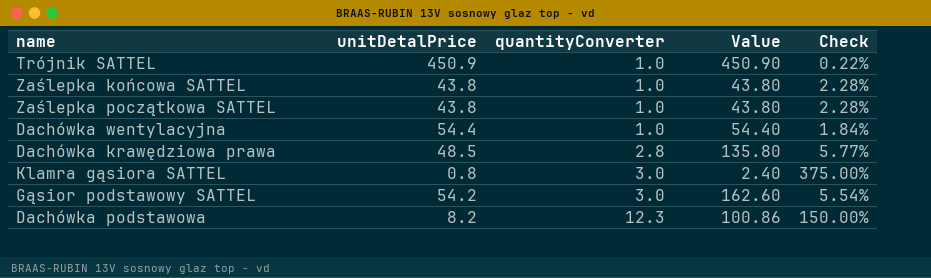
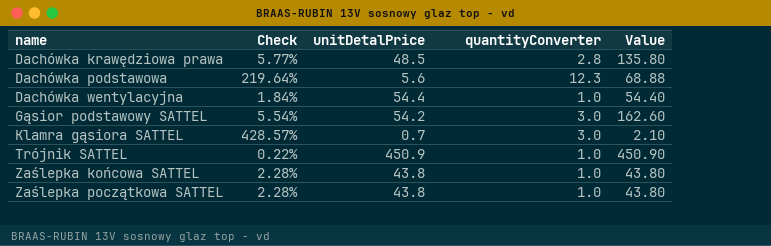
row order: quantityConverter ascending -> name ascending
column Check | position: 5 -> 2
Dachówka podstawowa | Check: 150.00% -> 219.64%
Dachówka podstawowa | unitDetalPrice: 8.2 -> 5.6
Dachówka podstawowa | Value: 100.86 -> 68.88
Klamra gąsiora SATTEL | Check: 375.00% -> 428.57%
Klamra gąsiora SATTEL | unitDetalPrice: 0.8 -> 0.7
Klamra gąsiora SATTEL | Value: 2.40 -> 2.10

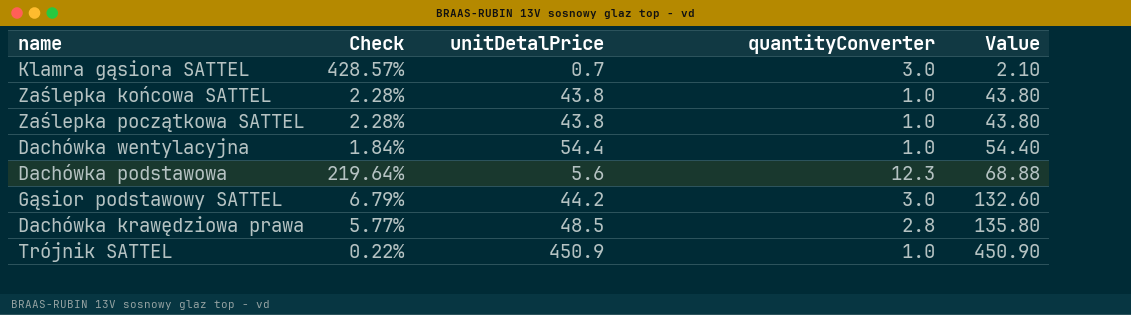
row order: name ascending -> Value ascending
Gąsior podstawowy SATTEL | Check: 5.54% -> 6.79%
Gąsior podstawowy SATTEL | unitDetalPrice: 54.2 -> 44.2
Gąsior podstawowy SATTEL | Value: 162.60 -> 132.60

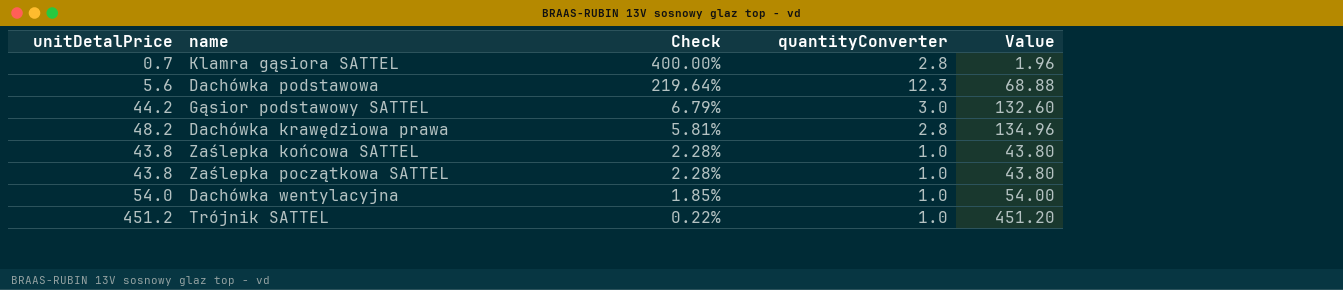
row order: Value ascending -> Check descending
column unitDetalPrice | position: 3 -> 1
Klamra gąsiora SATTEL | Check: 428.57% -> 400.00%
Klamra gąsiora SATTEL | quantityConverter: 3.0 -> 2.8
Klamra gąsiora SATTEL | Value: 2.10 -> 1.96
Dachówka krawędziowa prawa | unitDetalPrice: 48.5 -> 48.2
Dachówka krawędziowa prawa | Check: 5.77% -> 5.81%
Dachówka krawędziowa prawa | Value: 135.80 -> 134.96
Dachówka wentylacyjna | unitDetalPrice: 54.4 -> 54.0
Dachówka wentylacyjna | Check: 1.84% -> 1.85%
Dachówka wentylacyjna | Value: 54.40 -> 54.00
Trójnik SATTEL | unitDetalPrice: 450.9 -> 451.2
Trójnik SATTEL | Value: 450.90 -> 451.20

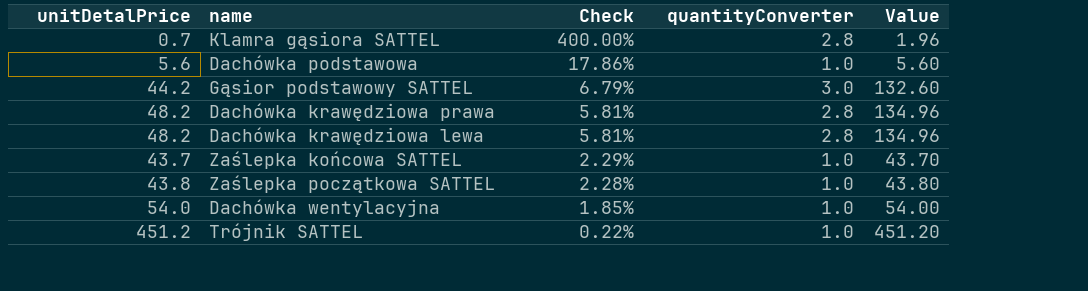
Dachówka podstawowa | Check: 219.64% -> 17.86%
Dachówka podstawowa | quantityConverter: 12.3 -> 1.0
Dachówka podstawowa | Value: 68.88 -> 5.60
row Dachówka krawędziowa lewa: none -> 48.2 | 5.81% | 2.8 | 134.96
Zaślepka końcowa SATTEL | unitDetalPrice: 43.8 -> 43.7
Zaślepka końcowa SATTEL | Check: 2.28% -> 2.29%
Zaślepka końcowa SATTEL | Value: 43.80 -> 43.70

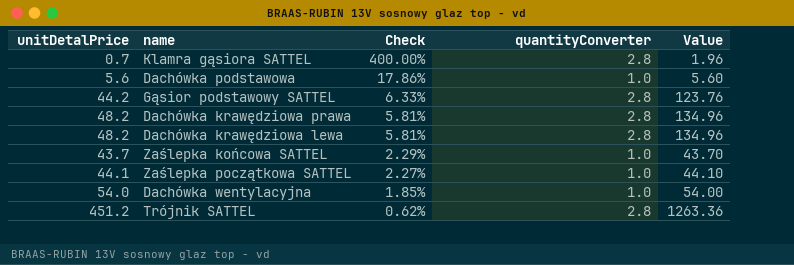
Gąsior podstawowy SATTEL | Check: 6.79% -> 6.33%
Gąsior podstawowy SATTEL | quantityConverter: 3.0 -> 2.8
Gąsior podstawowy SATTEL | Value: 132.60 -> 123.76
Zaślepka początkowa SATTEL | unitDetalPrice: 43.8 -> 44.1
Zaślepka początkowa SATTEL | Check: 2.28% -> 2.27%
Zaślepka początkowa SATTEL | Value: 43.80 -> 44.10
Trójnik SATTEL | Check: 0.22% -> 0.62%
Trójnik SATTEL | quantityConverter: 1.0 -> 2.8
Trójnik SATTEL | Value: 451.20 -> 1263.36

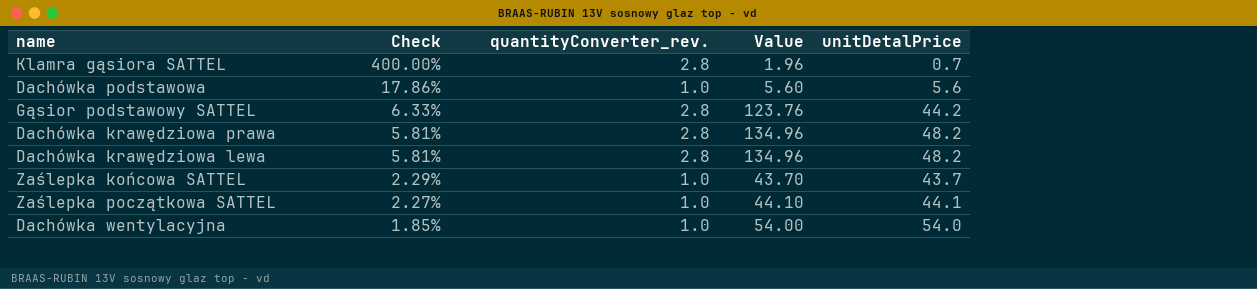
column name: quantityConverter -> quantityConverter_rev.
column unitDetalPrice | position: 1 -> 5
row Trójnik SATTEL: 451.2 | 0.62% | 2.8 | 1263.36 -> none

